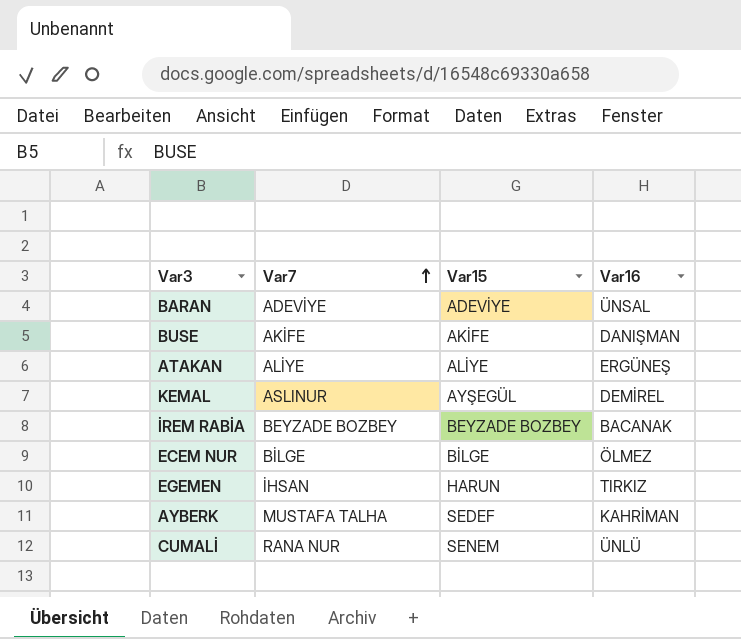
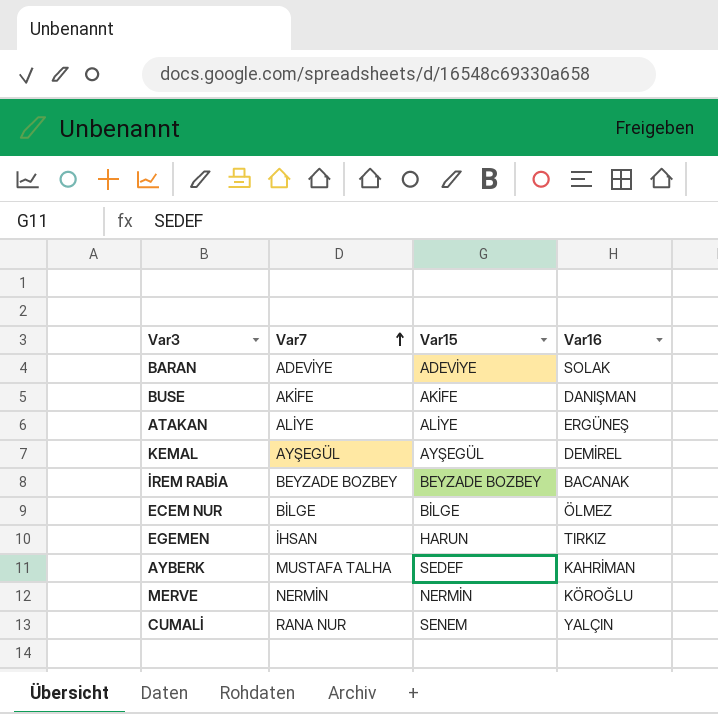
BARAN | Var16: ÜNSAL -> SOLAK
KEMAL | Var7: ASLINUR -> AYŞEGÜL
row MERVE: none -> NERMİN | NERMİN | KÖROĞLU
CUMALİ | Var16: ÜNLÜ -> YALÇIN

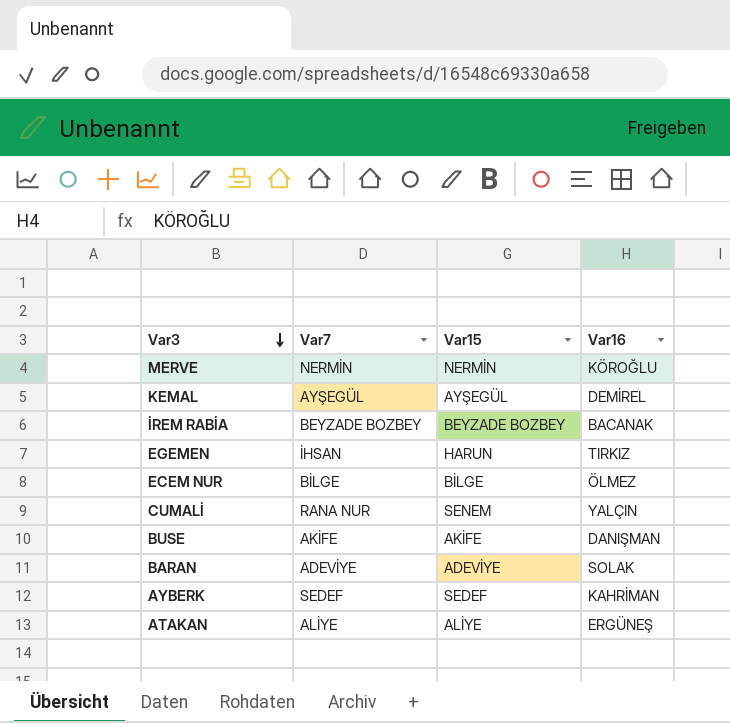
row order: Var7 ascending -> Var3 descending
AYBERK | Var7: MUSTAFA TALHA -> SEDEF

